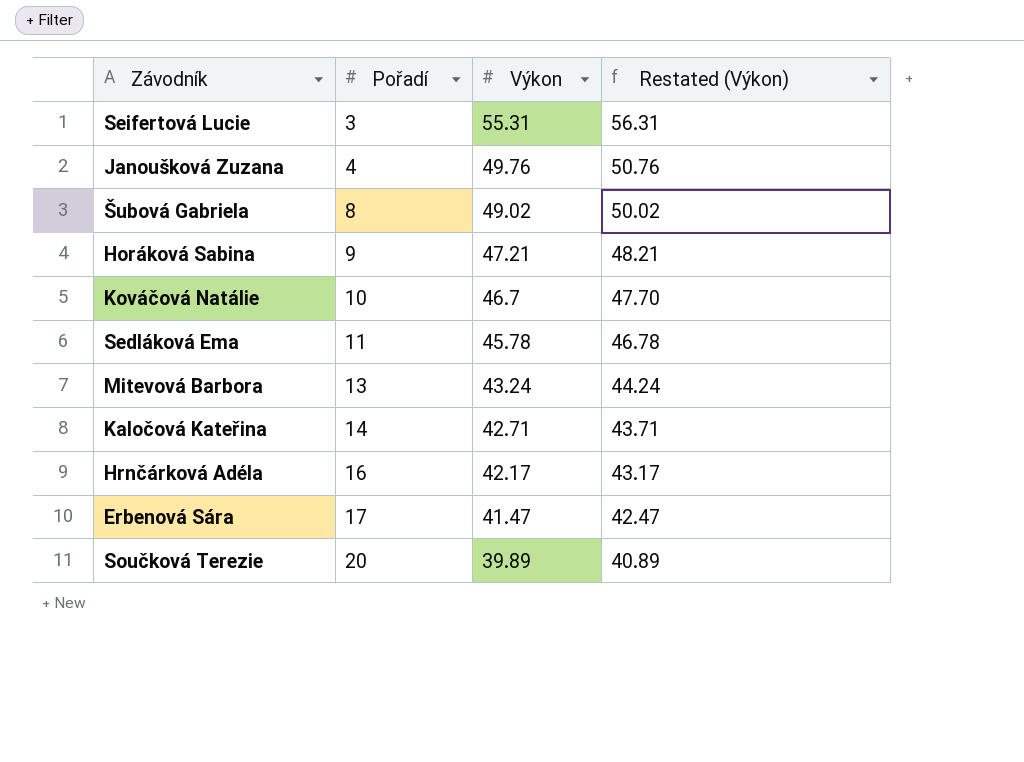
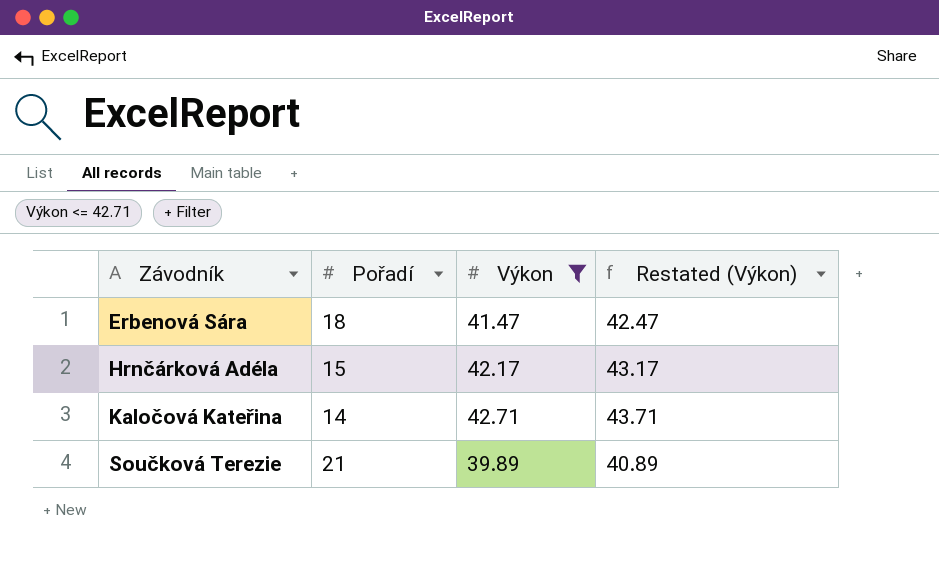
filter: none -> Výkon <= 42.71
row order: Pořadí ascending -> Závodník ascending
Erbenová Sára | Pořadí: 17 -> 18
Hrnčárková Adéla | Pořadí: 16 -> 15
Součková Terezie | Pořadí: 20 -> 21

